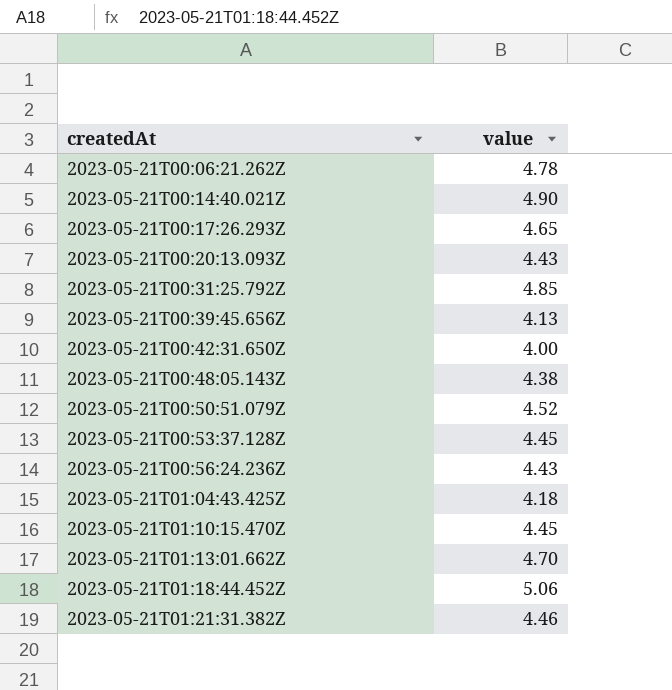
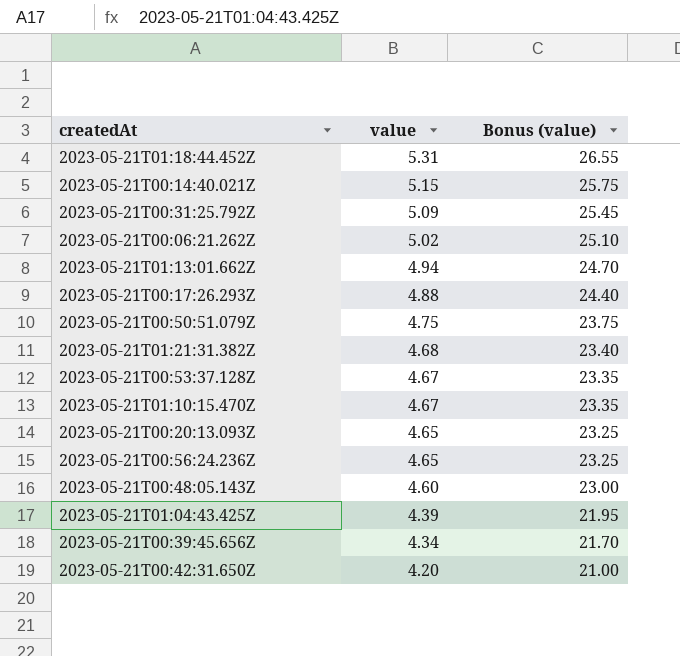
row order: createdAt ascending -> value descending
column Bonus (value) | formula: none -> [value] * 5
2023-05-21T01:18:44.452Z | value: 5.06 -> 5.31
2023-05-21T00:14:40.021Z | value: 4.90 -> 5.15
2023-05-21T00:31:25.792Z | value: 4.85 -> 5.09
2023-05-21T00:06:21.262Z | value: 4.78 -> 5.02
2023-05-21T01:13:01.662Z | value: 4.70 -> 4.94
2023-05-21T00:17:26.293Z | value: 4.65 -> 4.88
2023-05-21T00:50:51.079Z | value: 4.52 -> 4.75
2023-05-21T01:21:31.382Z | value: 4.46 -> 4.68
2023-05-21T00:53:37.128Z | value: 4.45 -> 4.67
2023-05-21T01:10:15.470Z | value: 4.45 -> 4.67
2023-05-21T00:20:13.093Z | value: 4.43 -> 4.65
2023-05-21T00:56:24.236Z | value: 4.43 -> 4.65
2023-05-21T00:48:05.143Z | value: 4.38 -> 4.60
2023-05-21T01:04:43.425Z | value: 4.18 -> 4.39
2023-05-21T00:39:45.656Z | value: 4.13 -> 4.34
2023-05-21T00:42:31.650Z | value: 4.00 -> 4.20

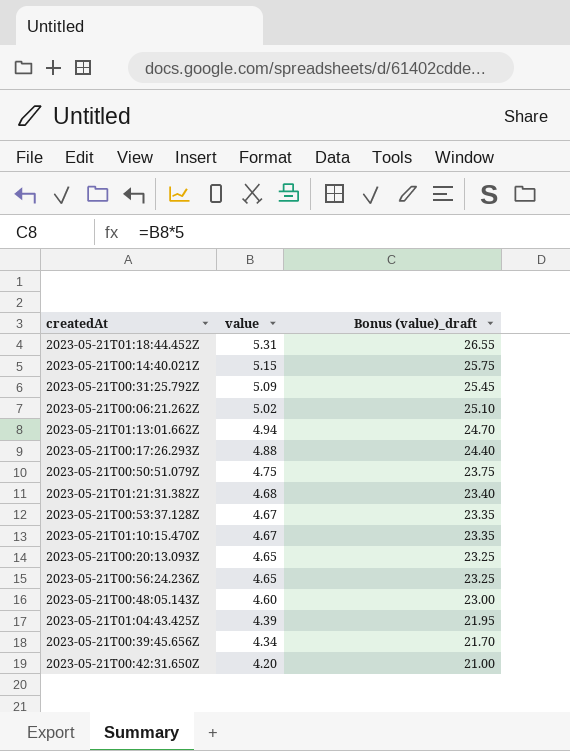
column name: Bonus (value) -> Bonus (value)_draft

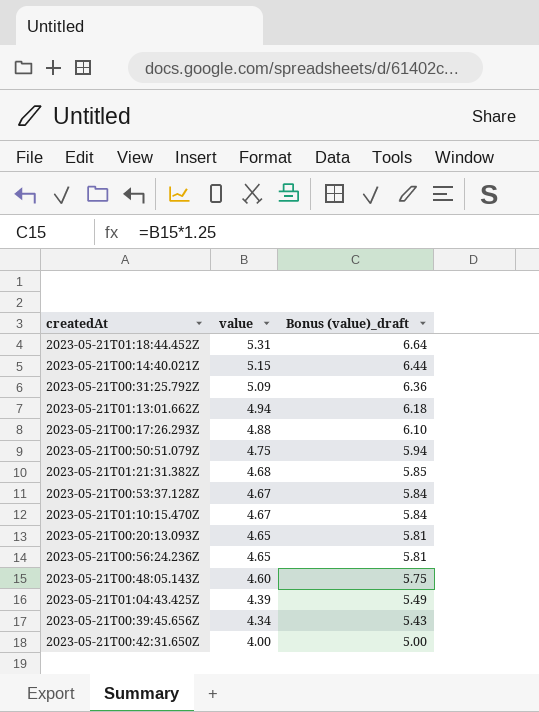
column Bonus (value)_draft | formula: [value] * 5 -> [value] * 1.25
row 2023-05-21T00:06:21.262Z: 5.02 | 25.10 -> none
2023-05-21T00:42:31.650Z | value: 4.20 -> 4.00

